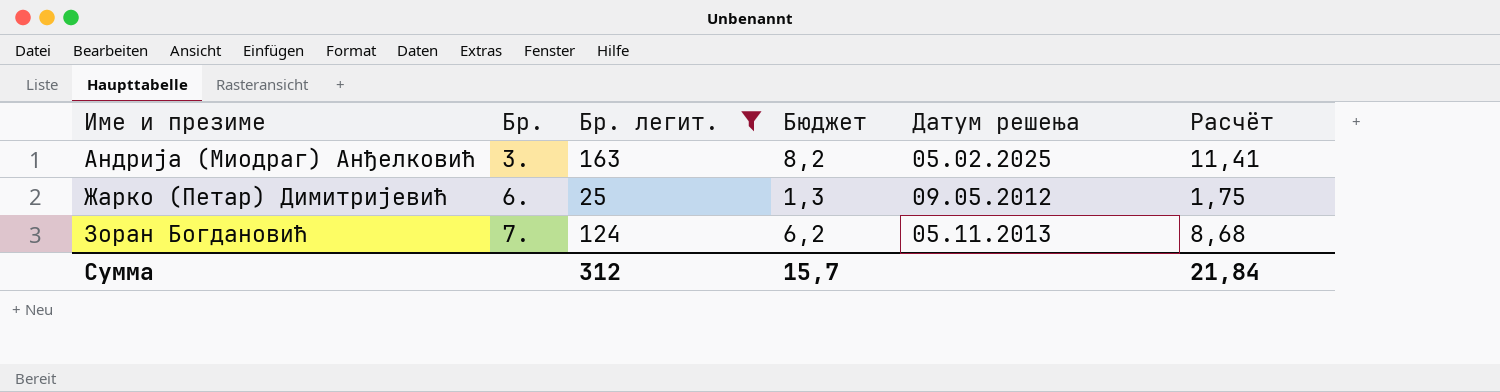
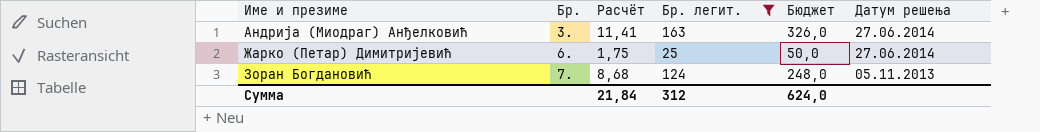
column Расчёт | position: 6 -> 3
column Бюджет | formula: [Бр. легит.] * 0,05 -> [Бр. легит.] * 2
Андрија (Миодраг) Анђелковић | Датум решења: 05.02.2025 -> 27.06.2014
Жарко (Петар) Димитријевић | Датум решења: 09.05.2012 -> 27.06.2014
Сумма | Бюджет: 15,7 -> 624,0

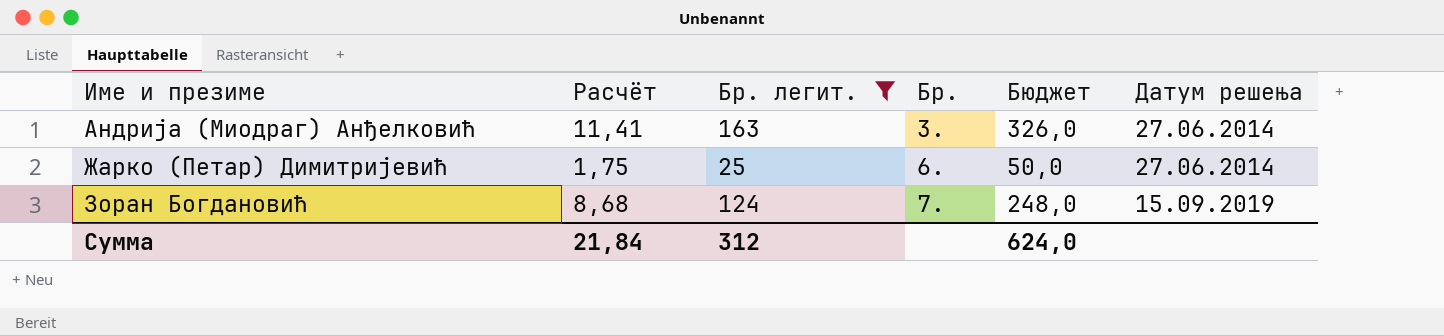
column Бр. | position: 2 -> 4
Зоран Богдановић | Датум решења: 05.11.2013 -> 15.09.2019

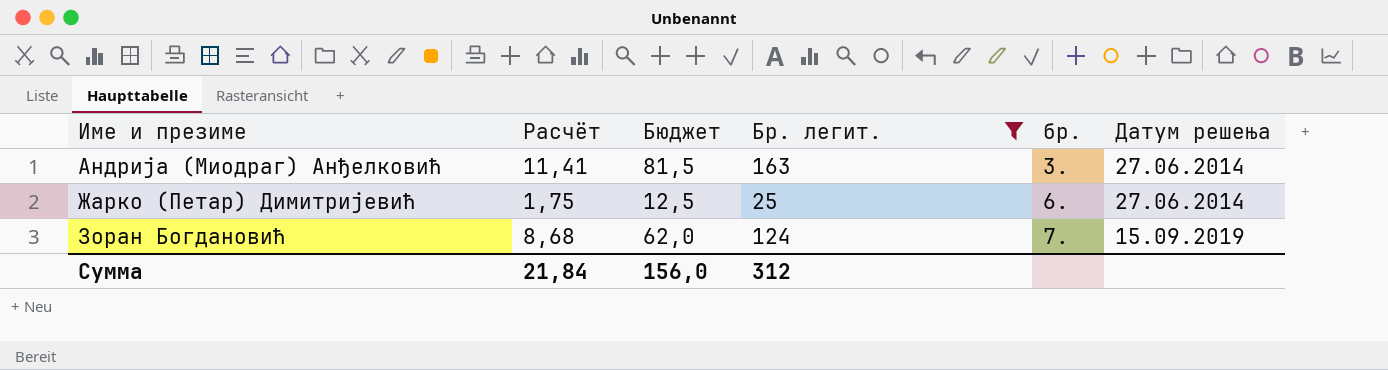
column Бюджет | formula: [Бр. легит.] * 2 -> [Бр. легит.] * 0,5
column Бюджет | position: 5 -> 3
column name: Бр. -> бр.
Сумма | Бюджет: 624,0 -> 156,0

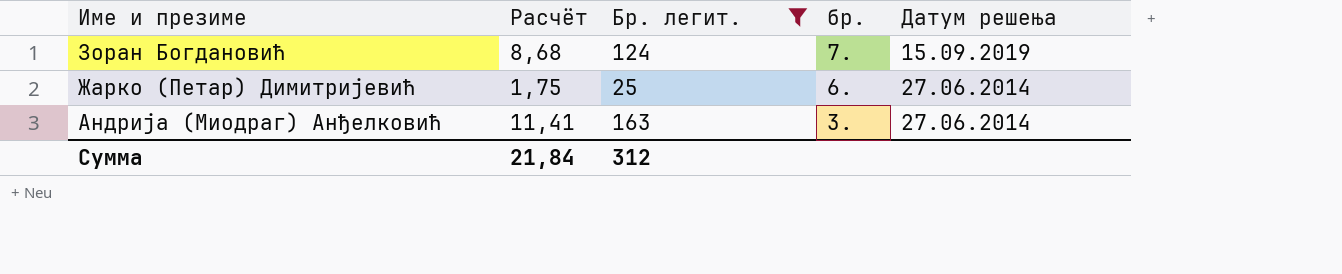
row order: Име и презиме ascending -> Име и презиме descending
column Бюджет | formula: [Бр. легит.] * 0,5 -> none

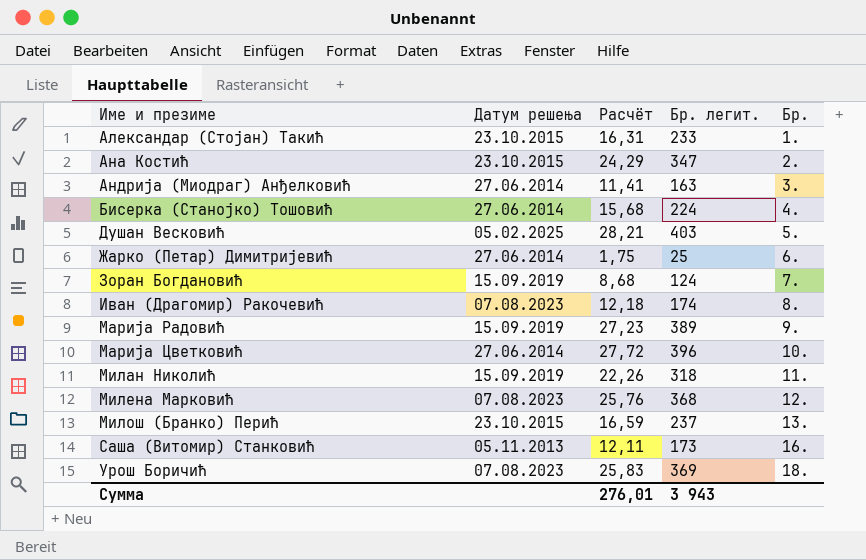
filter: Бр. легит. <= 163 -> none
row order: Име и презиме descending -> Име и презиме ascending
column Датум решења | position: 5 -> 2
column name: бр. -> Бр.
Сумма | Расчёт: 21,84 -> 276,01
Сумма | Бр. легит.: 312 -> 3 943

